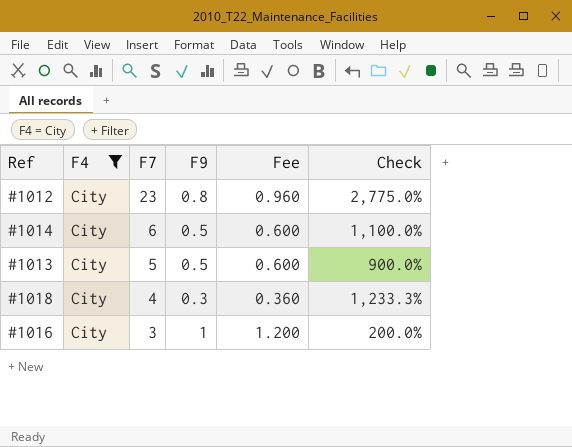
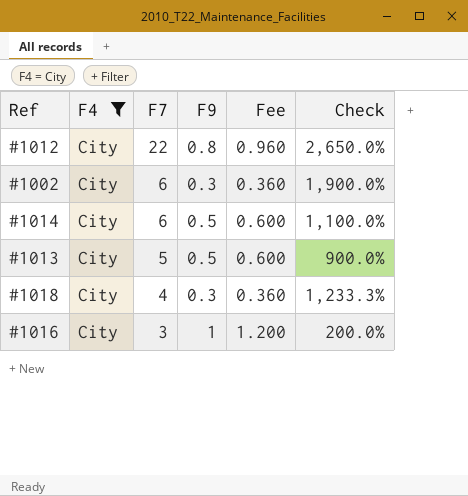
#1012 | F7: 23 -> 22
#1012 | Check: 2,775.0% -> 2,650.0%
row #1002: none -> City | 6 | 0.3 | 0.360 | 1,900.0%

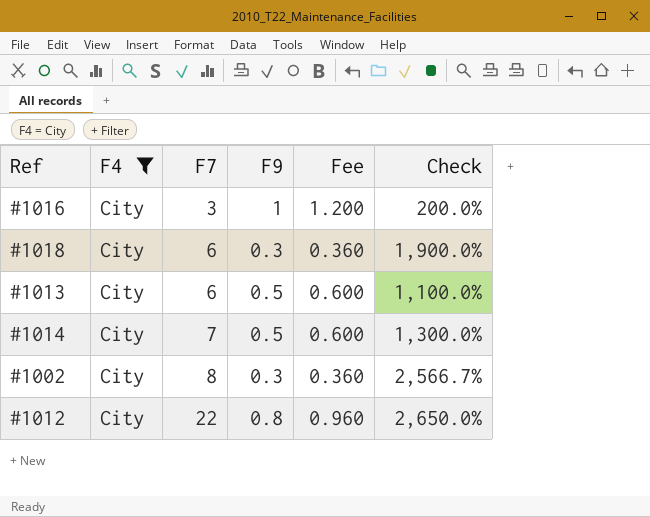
row order: F7 descending -> F7 ascending
#1018 | F7: 4 -> 6
#1018 | Check: 1,233.3% -> 1,900.0%
#1013 | F7: 5 -> 6
#1013 | Check: 900.0% -> 1,100.0%
#1014 | F7: 6 -> 7
#1014 | Check: 1,100.0% -> 1,300.0%
#1002 | F7: 6 -> 8
#1002 | Check: 1,900.0% -> 2,566.7%

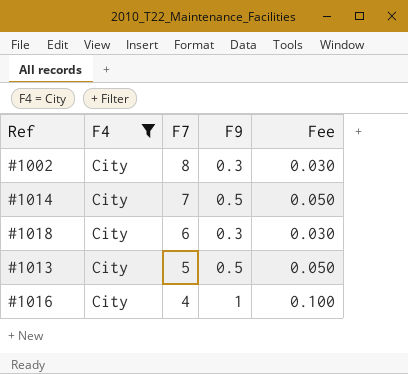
row order: F7 ascending -> F7 descending
column Check | formula: ([F7] - [F9]) / [F9] -> none
column Fee | formula: [F9] * 1.2 -> [F9] * 0.1
row #1012: City | 22 | 0.8 | 0.960 | 2,650.0% -> none
#1013 | F7: 6 -> 5
#1016 | F7: 3 -> 4

